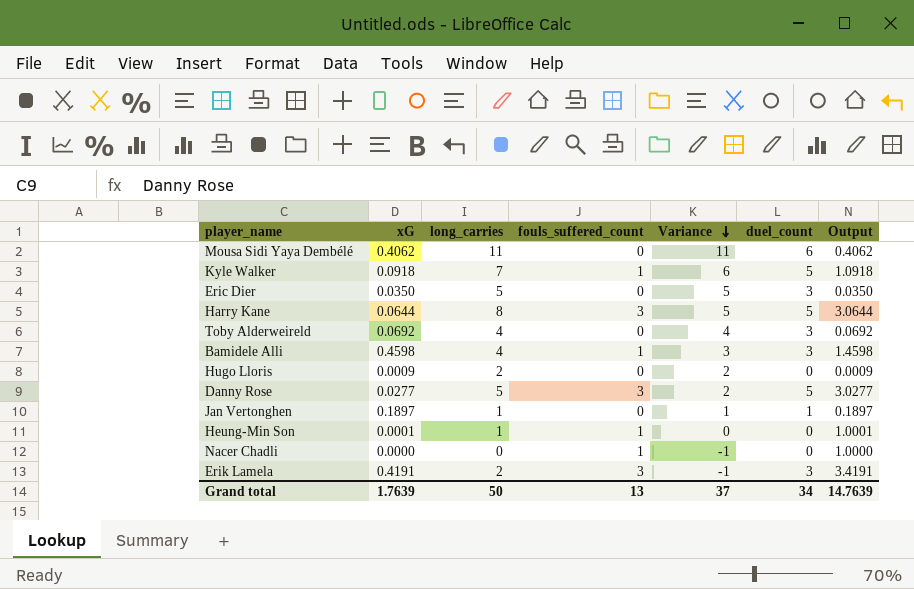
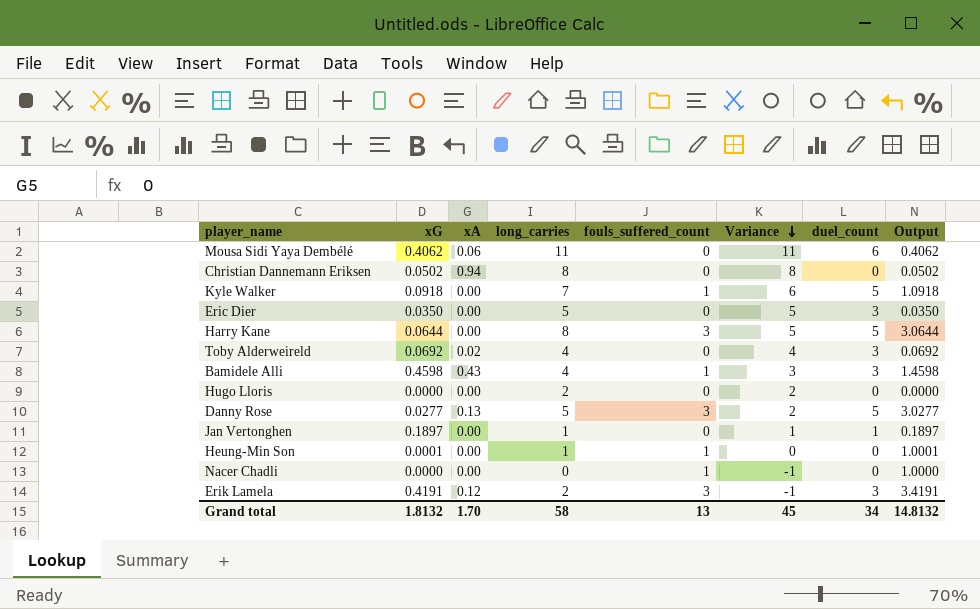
column xA | position: none -> 3
row Christian Dannemann Eriksen: none -> 0.0502 | 0.94 | 8 | 0 | 8 | 0 | 0.0502
Hugo Lloris | xG: 0.0009 -> 0.0000
Hugo Lloris | Output: 0.0009 -> 0.0000
Grand total | xG: 1.7639 -> 1.8132
Grand total | long_carries: 50 -> 58
Grand total | Variance: 37 -> 45
Grand total | Output: 14.7639 -> 14.8132

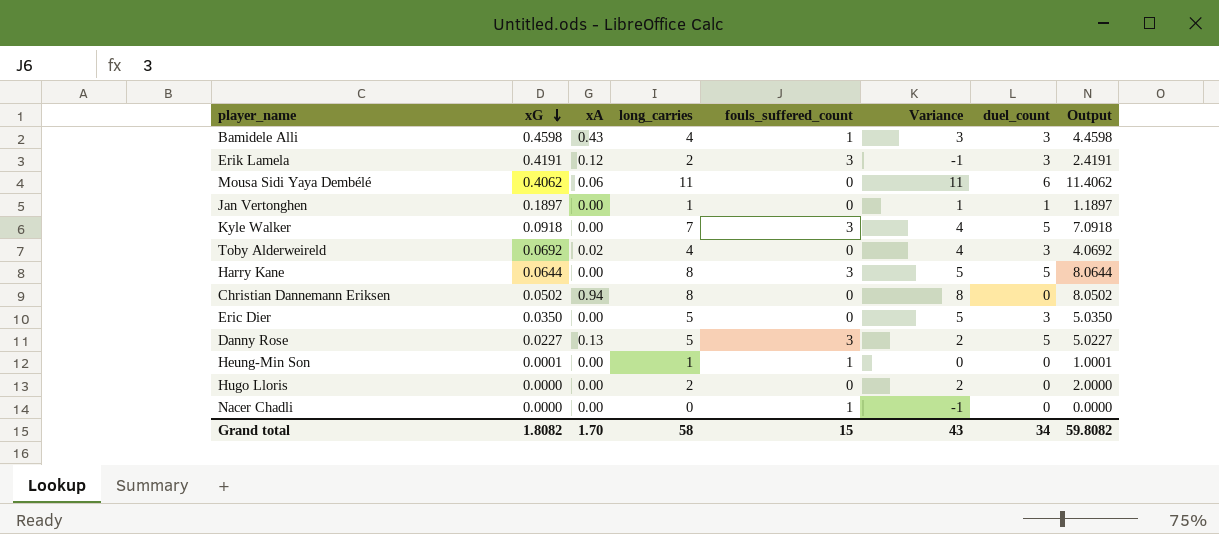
row order: Variance descending -> xG descending
column Output | formula: [xG] + [fouls_suffered_count] -> [xG] + [long_carries]
Kyle Walker | fouls_suffered_count: 1 -> 3
Kyle Walker | Variance: 6 -> 4
Danny Rose | xG: 0.0277 -> 0.0227
Grand total | xG: 1.8132 -> 1.8082
Grand total | fouls_suffered_count: 13 -> 15
Grand total | Variance: 45 -> 43
Grand total | Output: 14.8132 -> 59.8082

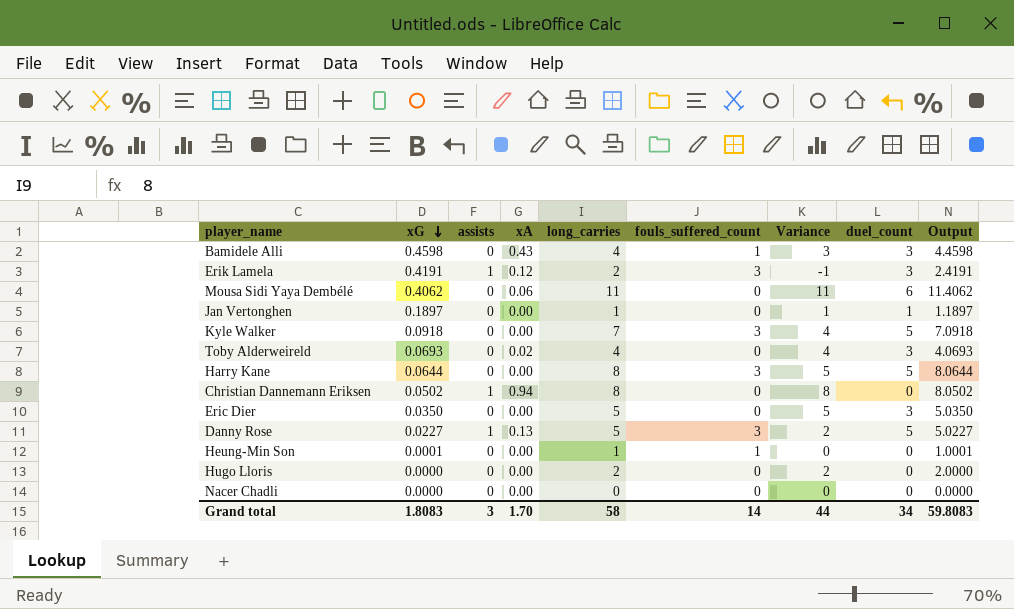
column assists | position: none -> 3
Toby Alderweireld | xG: 0.0692 -> 0.0693
Toby Alderweireld | Output: 4.0692 -> 4.0693
Nacer Chadli | fouls_suffered_count: 1 -> 0
Nacer Chadli | Variance: -1 -> 0
Grand total | xG: 1.8082 -> 1.8083
Grand total | fouls_suffered_count: 15 -> 14
Grand total | Variance: 43 -> 44
Grand total | Output: 59.8082 -> 59.8083

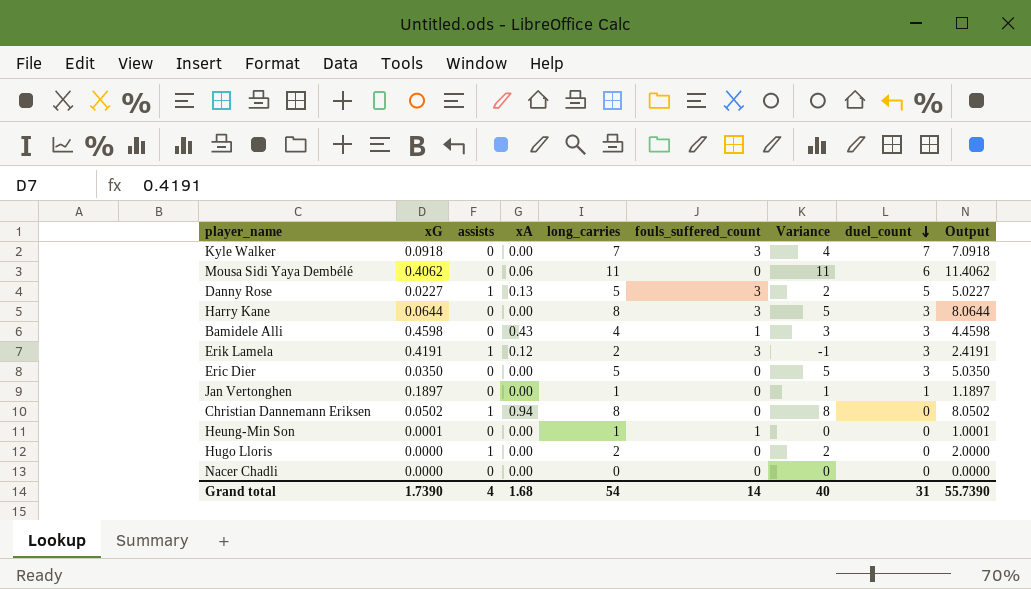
row order: xG descending -> duel_count descending
row Toby Alderweireld: 0.0693 | 0 | 0.02 | 4 | 0 | 4 | 3 | 4.0693 -> none
Kyle Walker | duel_count: 5 -> 7
Harry Kane | duel_count: 5 -> 3
Hugo Lloris | assists: 0 -> 1
Grand total | xG: 1.8083 -> 1.7390
Grand total | assists: 3 -> 4
Grand total | xA: 1.70 -> 1.68
Grand total | long_carries: 58 -> 54
Grand total | Variance: 44 -> 40
Grand total | duel_count: 34 -> 31
Grand total | Output: 59.8083 -> 55.7390

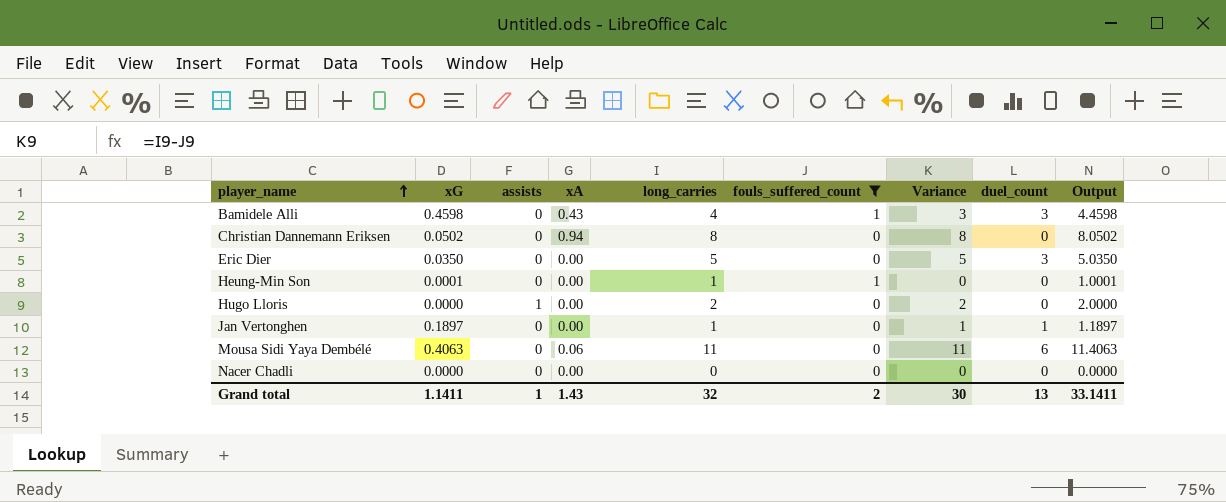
filter: none -> fouls_suffered_count != 3
row order: duel_count descending -> player_name ascending
Christian Dannemann Eriksen | assists: 1 -> 0
Mousa Sidi Yaya Dembélé | xG: 0.4062 -> 0.4063
Mousa Sidi Yaya Dembélé | Output: 11.4062 -> 11.4063
Grand total | xG: 1.7390 -> 1.1411
Grand total | assists: 4 -> 1
Grand total | xA: 1.68 -> 1.43
Grand total | long_carries: 54 -> 32
Grand total | fouls_suffered_count: 14 -> 2
Grand total | Variance: 40 -> 30
Grand total | duel_count: 31 -> 13
Grand total | Output: 55.7390 -> 33.1411

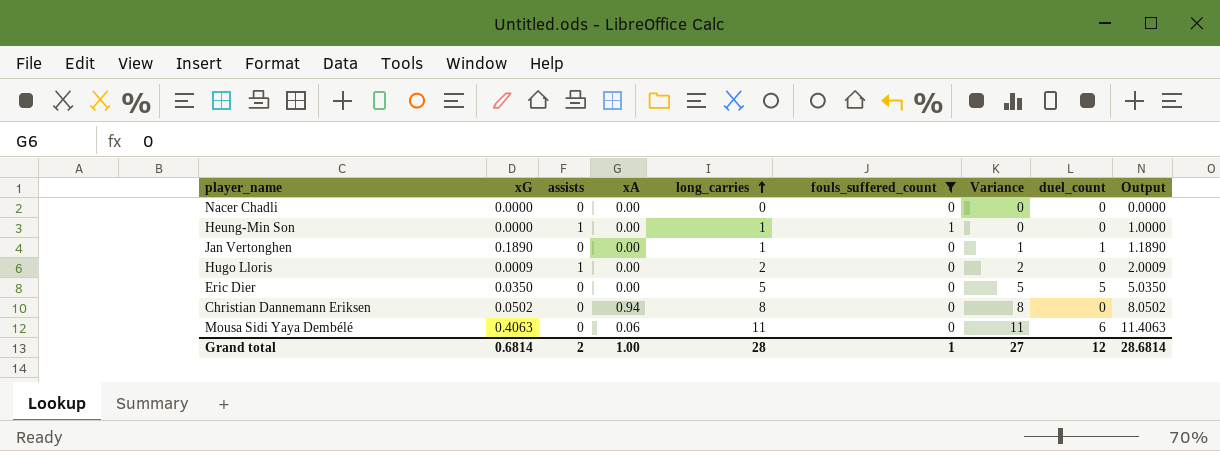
row order: player_name ascending -> long_carries ascending
row Bamidele Alli: 0.4598 | 0 | 0.43 | 4 | 1 | 3 | 3 | 4.4598 -> none
Heung-Min Son | xG: 0.0001 -> 0.0000
Heung-Min Son | assists: 0 -> 1
Heung-Min Son | Output: 1.0001 -> 1.0000
Jan Vertonghen | xG: 0.1897 -> 0.1890
Jan Vertonghen | Output: 1.1897 -> 1.1890
Hugo Lloris | xG: 0.0000 -> 0.0009
Hugo Lloris | Output: 2.0000 -> 2.0009
Eric Dier | duel_count: 3 -> 5
Grand total | xG: 1.1411 -> 0.6814
Grand total | assists: 1 -> 2
Grand total | xA: 1.43 -> 1.00
Grand total | long_carries: 32 -> 28
Grand total | fouls_suffered_count: 2 -> 1
Grand total | Variance: 30 -> 27
Grand total | duel_count: 13 -> 12
Grand total | Output: 33.1411 -> 28.6814

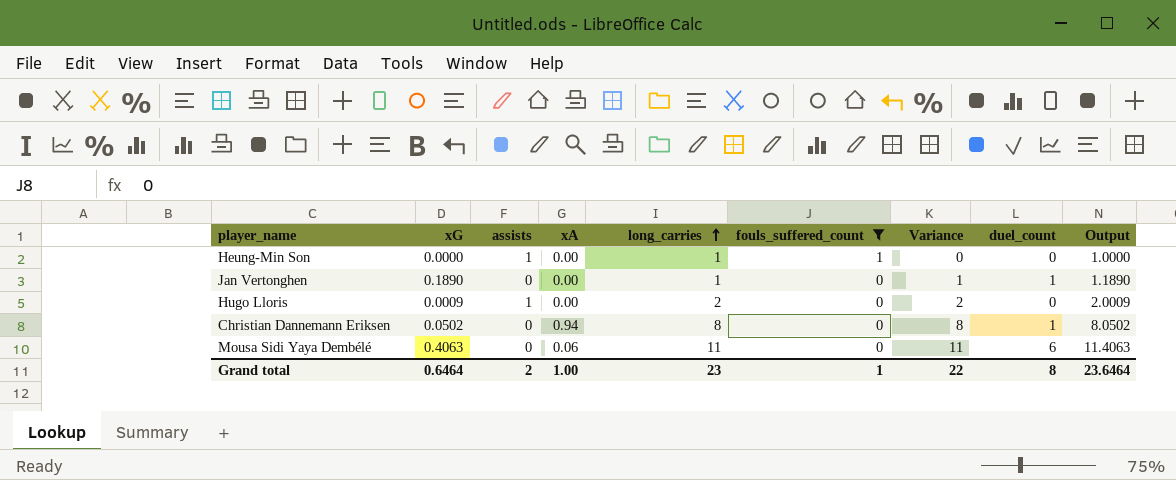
row Nacer Chadli: 0.0000 | 0 | 0.00 | 0 | 0 | 0 | 0 | 0.0000 -> none
row Eric Dier: 0.0350 | 0 | 0.00 | 5 | 0 | 5 | 5 | 5.0350 -> none
Christian Dannemann Eriksen | duel_count: 0 -> 1
Grand total | xG: 0.6814 -> 0.6464
Grand total | long_carries: 28 -> 23
Grand total | Variance: 27 -> 22
Grand total | duel_count: 12 -> 8
Grand total | Output: 28.6814 -> 23.6464

